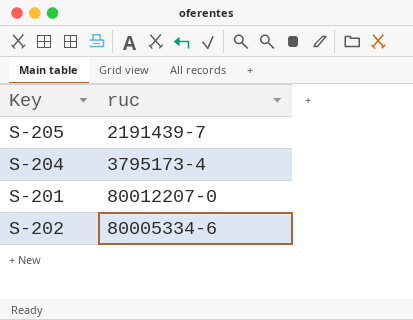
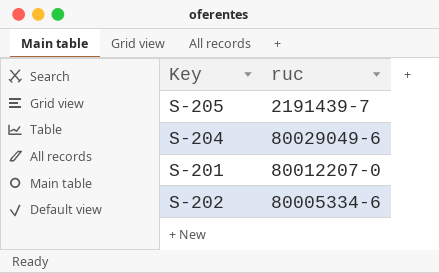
S-204 | ruc: 3795173-4 -> 80029049-6

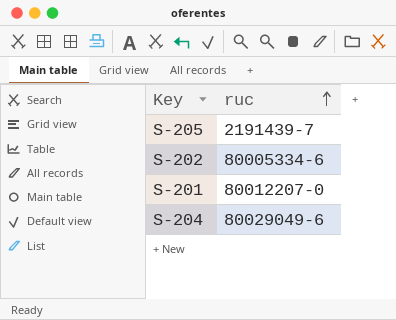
row order: none -> ruc ascending

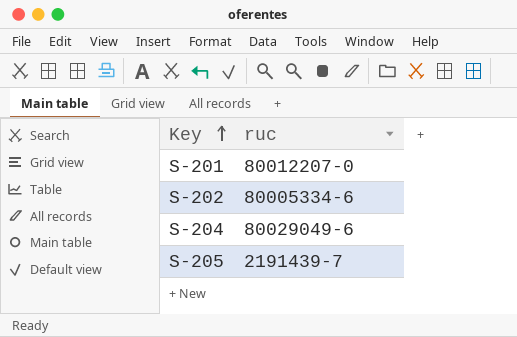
row order: ruc ascending -> Key ascending

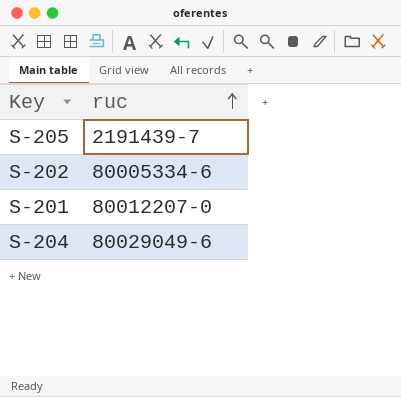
row order: Key ascending -> ruc ascending

